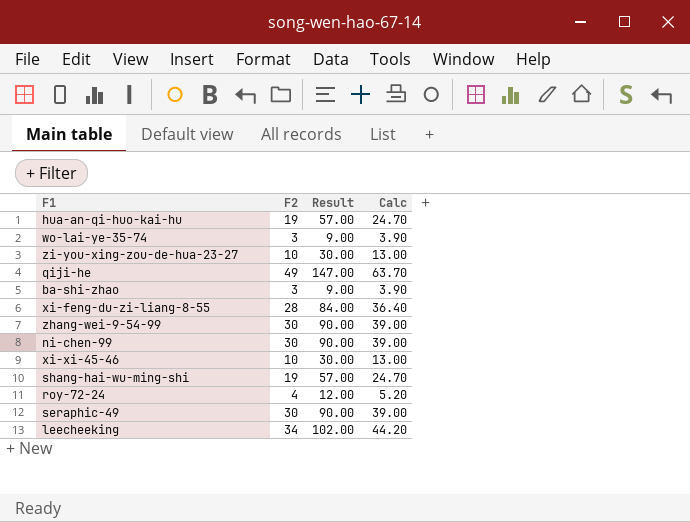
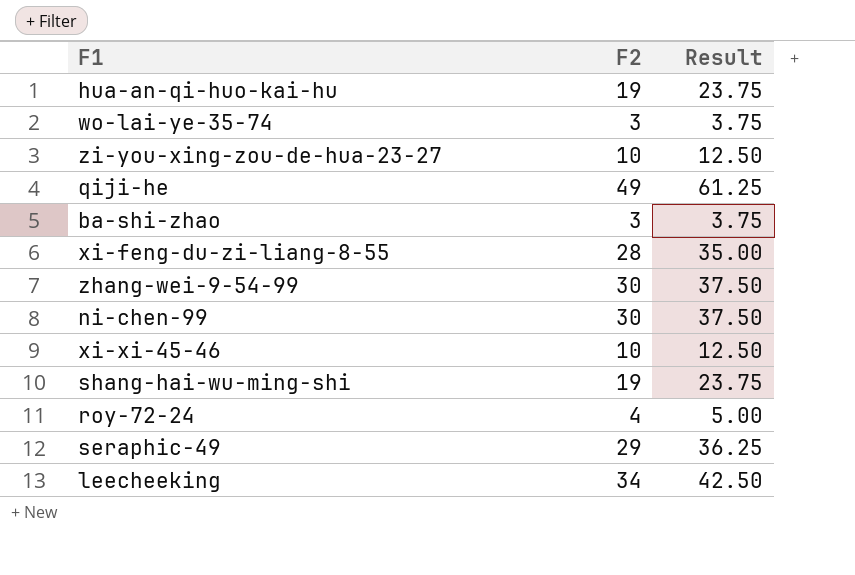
column Calc | formula: [F2] * 1.3 -> none
column Result | formula: [F2] * 3 -> [F2] * 1.25
seraphic-49 | F2: 30 -> 29

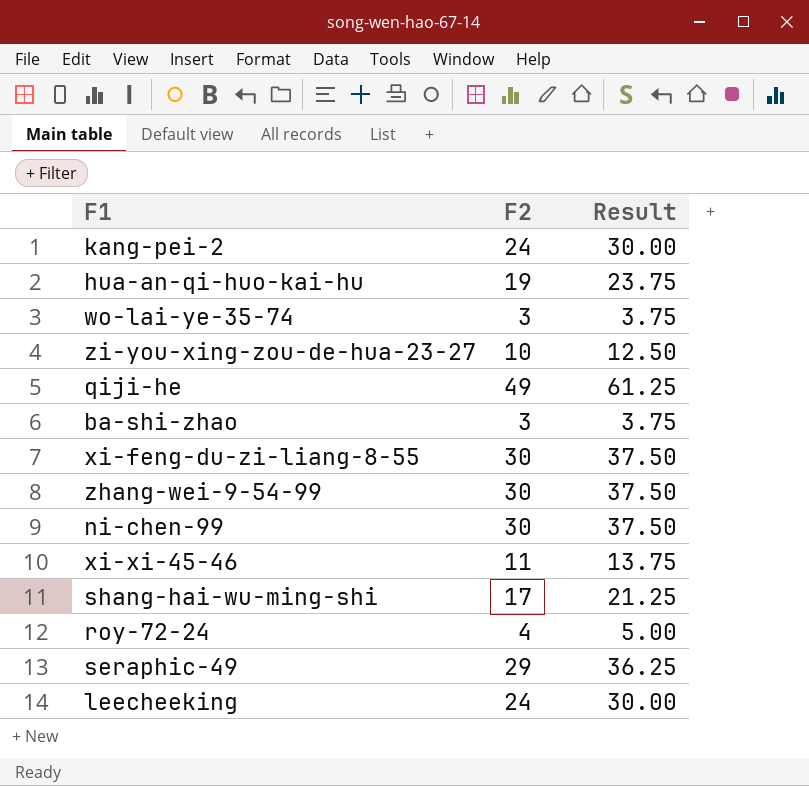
row kang-pei-2: none -> 24 | 30.00
xi-feng-du-zi-liang-8-55 | F2: 28 -> 30
xi-feng-du-zi-liang-8-55 | Result: 35.00 -> 37.50
xi-xi-45-46 | F2: 10 -> 11
xi-xi-45-46 | Result: 12.50 -> 13.75
shang-hai-wu-ming-shi | F2: 19 -> 17
shang-hai-wu-ming-shi | Result: 23.75 -> 21.25
leecheeking | F2: 34 -> 24
leecheeking | Result: 42.50 -> 30.00

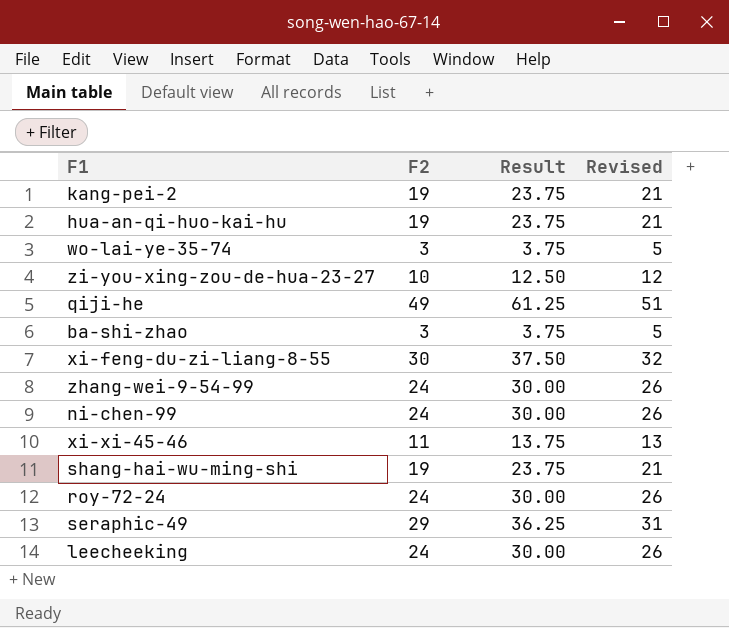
column Revised | formula: none -> [F2] + 2
kang-pei-2 | F2: 24 -> 19
kang-pei-2 | Result: 30.00 -> 23.75
zhang-wei-9-54-99 | F2: 30 -> 24
zhang-wei-9-54-99 | Result: 37.50 -> 30.00
ni-chen-99 | F2: 30 -> 24
ni-chen-99 | Result: 37.50 -> 30.00
shang-hai-wu-ming-shi | F2: 17 -> 19
shang-hai-wu-ming-shi | Result: 21.25 -> 23.75
roy-72-24 | F2: 4 -> 24
roy-72-24 | Result: 5.00 -> 30.00

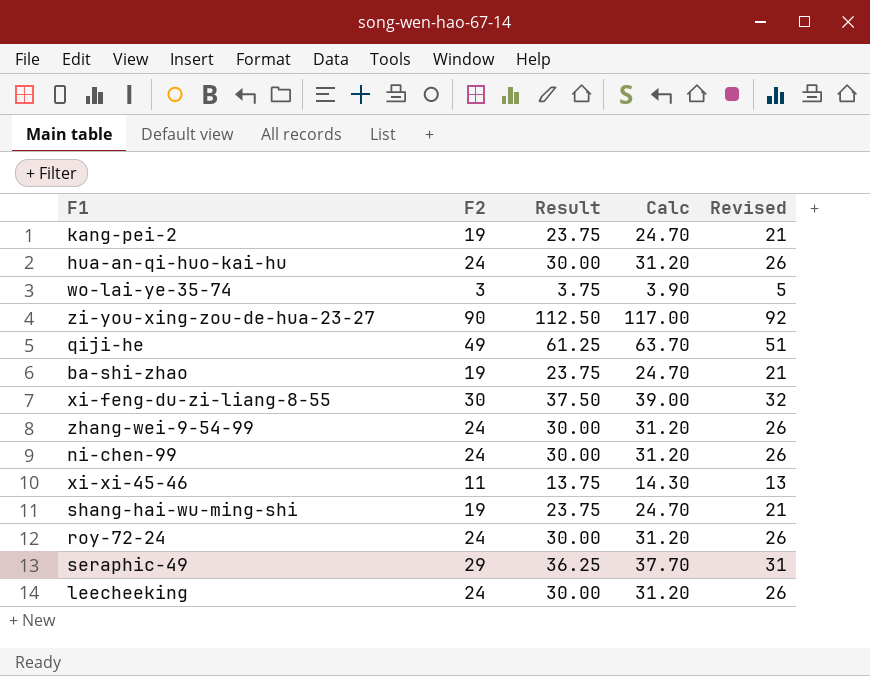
column Calc | formula: none -> [F2] * 1.3
hua-an-qi-huo-kai-hu | F2: 19 -> 24
hua-an-qi-huo-kai-hu | Result: 23.75 -> 30.00
hua-an-qi-huo-kai-hu | Revised: 21 -> 26
zi-you-xing-zou-de-hua-23-27 | F2: 10 -> 90
zi-you-xing-zou-de-hua-23-27 | Result: 12.50 -> 112.50
zi-you-xing-zou-de-hua-23-27 | Revised: 12 -> 92
ba-shi-zhao | F2: 3 -> 19
ba-shi-zhao | Result: 3.75 -> 23.75
ba-shi-zhao | Revised: 5 -> 21

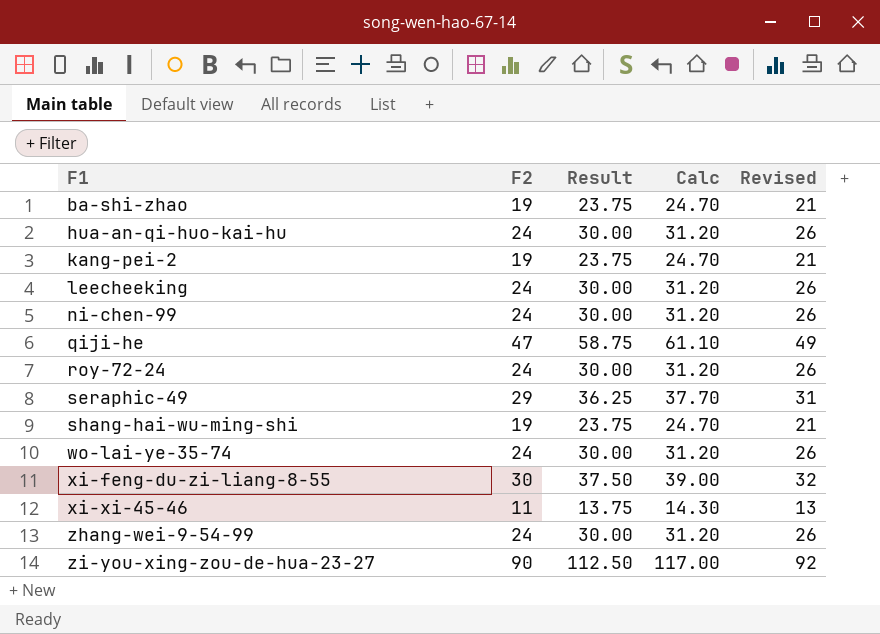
row order: none -> F1 ascending
qiji-he | F2: 49 -> 47
qiji-he | Result: 61.25 -> 58.75
qiji-he | Calc: 63.70 -> 61.10
qiji-he | Revised: 51 -> 49
wo-lai-ye-35-74 | F2: 3 -> 24
wo-lai-ye-35-74 | Result: 3.75 -> 30.00
wo-lai-ye-35-74 | Calc: 3.90 -> 31.20
wo-lai-ye-35-74 | Revised: 5 -> 26

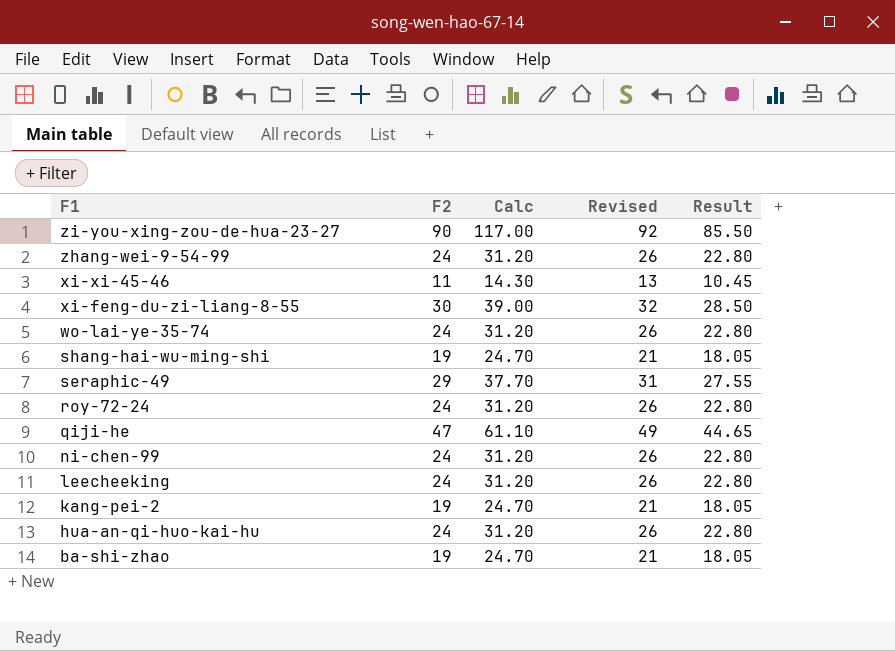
row order: F1 ascending -> F1 descending
column Result | formula: [F2] * 1.25 -> [F2] * 0.95
column Result | position: 3 -> 5

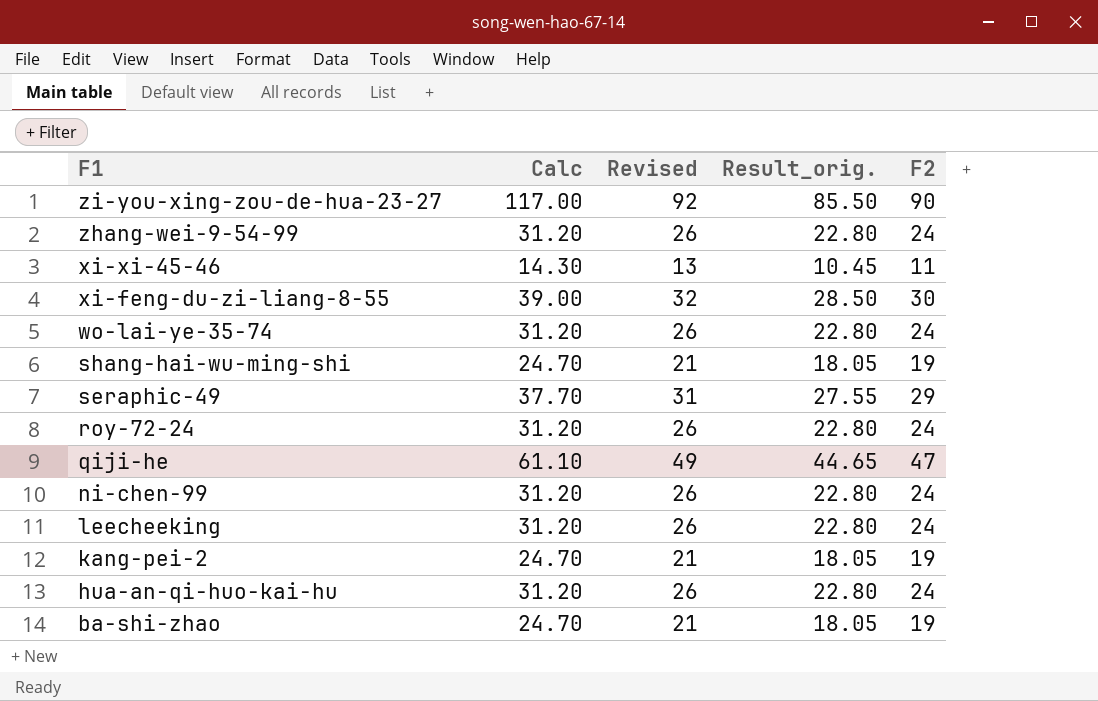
column name: Result -> Result_orig.
column F2 | position: 2 -> 5

